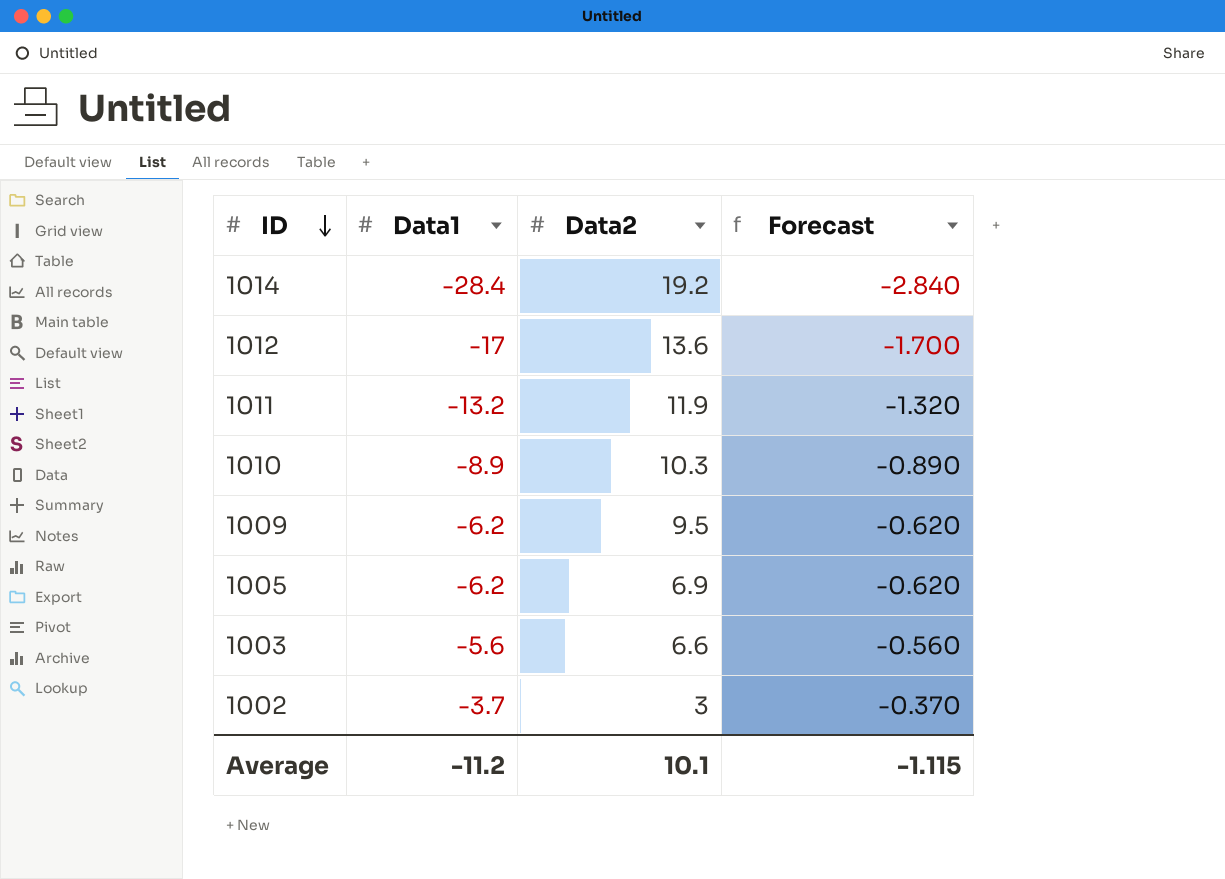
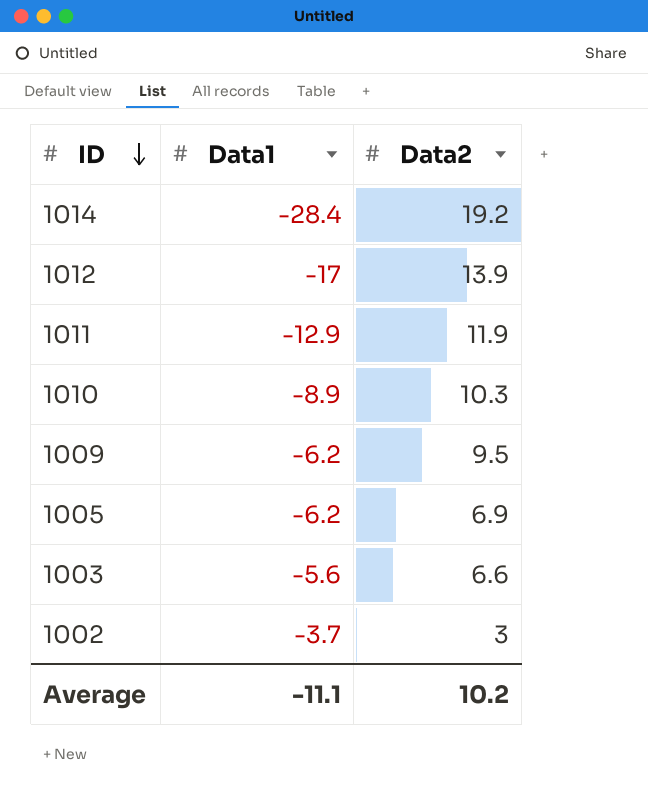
column Forecast | formula: [Data1] * 0.1 -> none
1012 | Data2: 13.6 -> 13.9
1011 | Data1: -13.2 -> -12.9
Average | Data1: -11.2 -> -11.1
Average | Data2: 10.1 -> 10.2

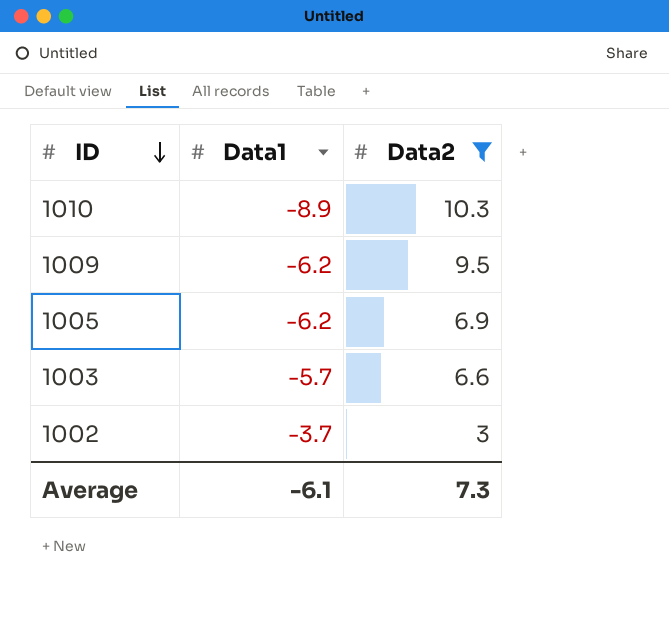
filter: none -> Data2 <= 10.3
1003 | Data1: -5.6 -> -5.7
Average | Data1: -11.1 -> -6.1
Average | Data2: 10.2 -> 7.3

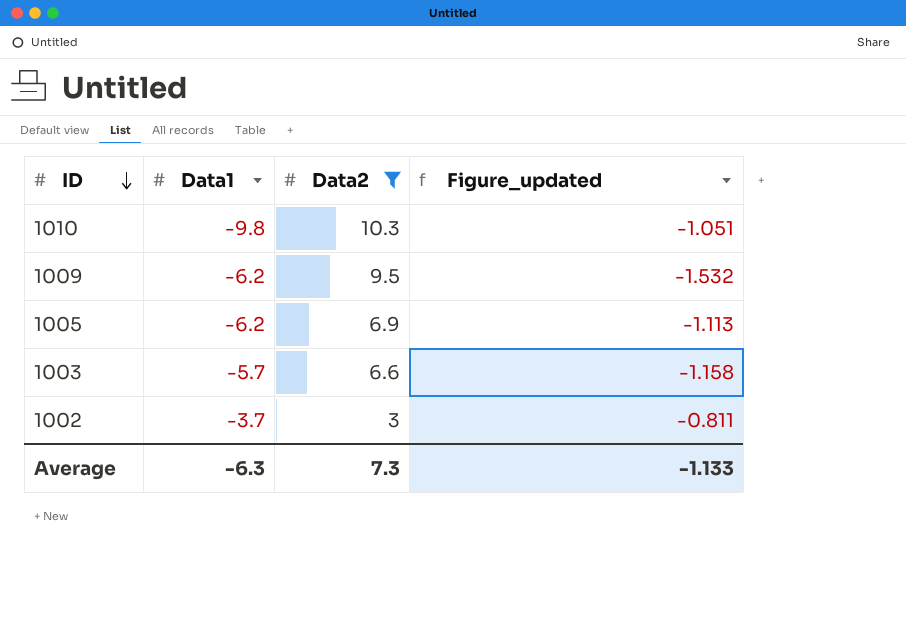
column Figure_updated | formula: none -> [Data2] / [Data1]
1010 | Data1: -8.9 -> -9.8
Average | Data1: -6.1 -> -6.3

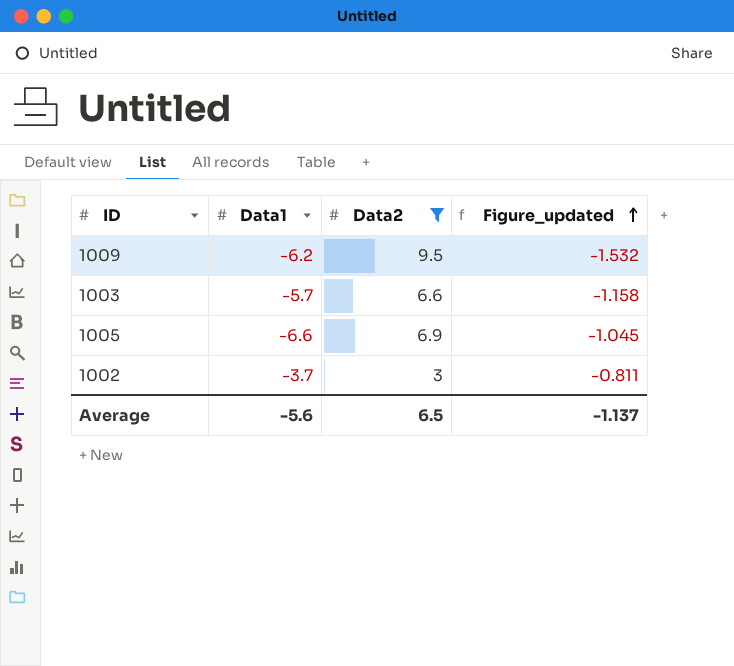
row order: ID descending -> Figure_updated ascending
row 1010: -9.8 | 10.3 | -1.051 -> none
1005 | Data1: -6.2 -> -6.6
1005 | Figure_updated: -1.113 -> -1.045
Average | Data1: -6.3 -> -5.6
Average | Data2: 7.3 -> 6.5
Average | Figure_updated: -1.133 -> -1.137

